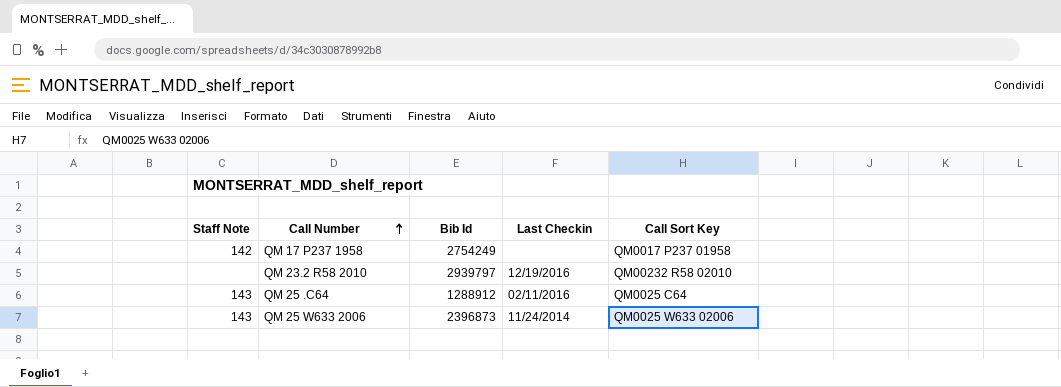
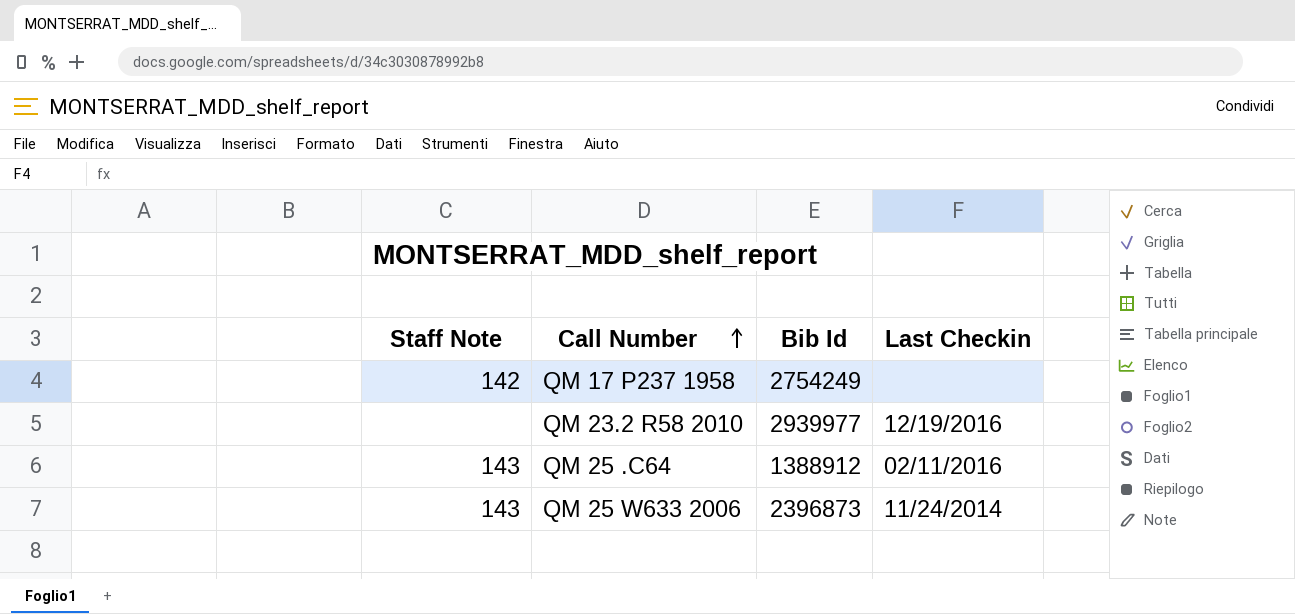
column Call Sort Key | position: 5 -> none
QM 23.2 R58 2010 | Bib Id: 2939797 -> 2939977
QM 25 .C64 | Bib Id: 1288912 -> 1388912

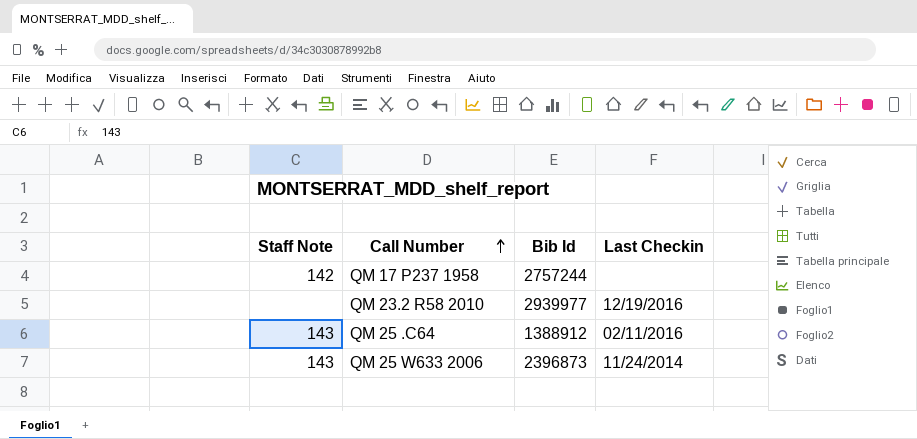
QM 17 P237 1958 | Bib Id: 2754249 -> 2757244

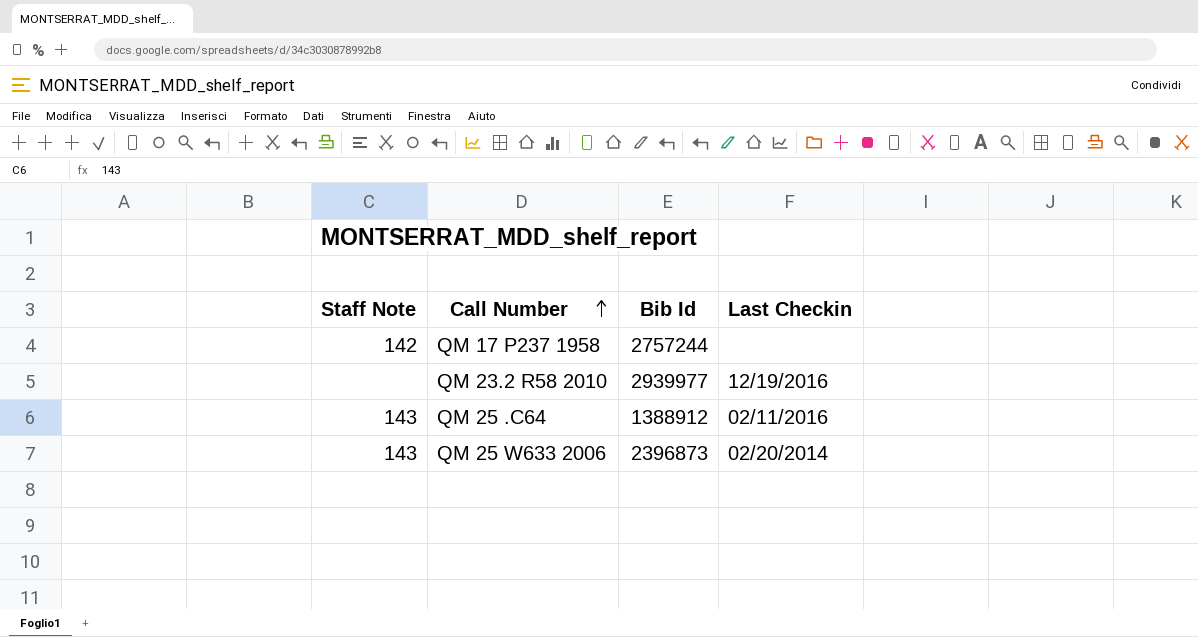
QM 25 W633 2006 | Last Checkin: 11/24/2014 -> 02/20/2014

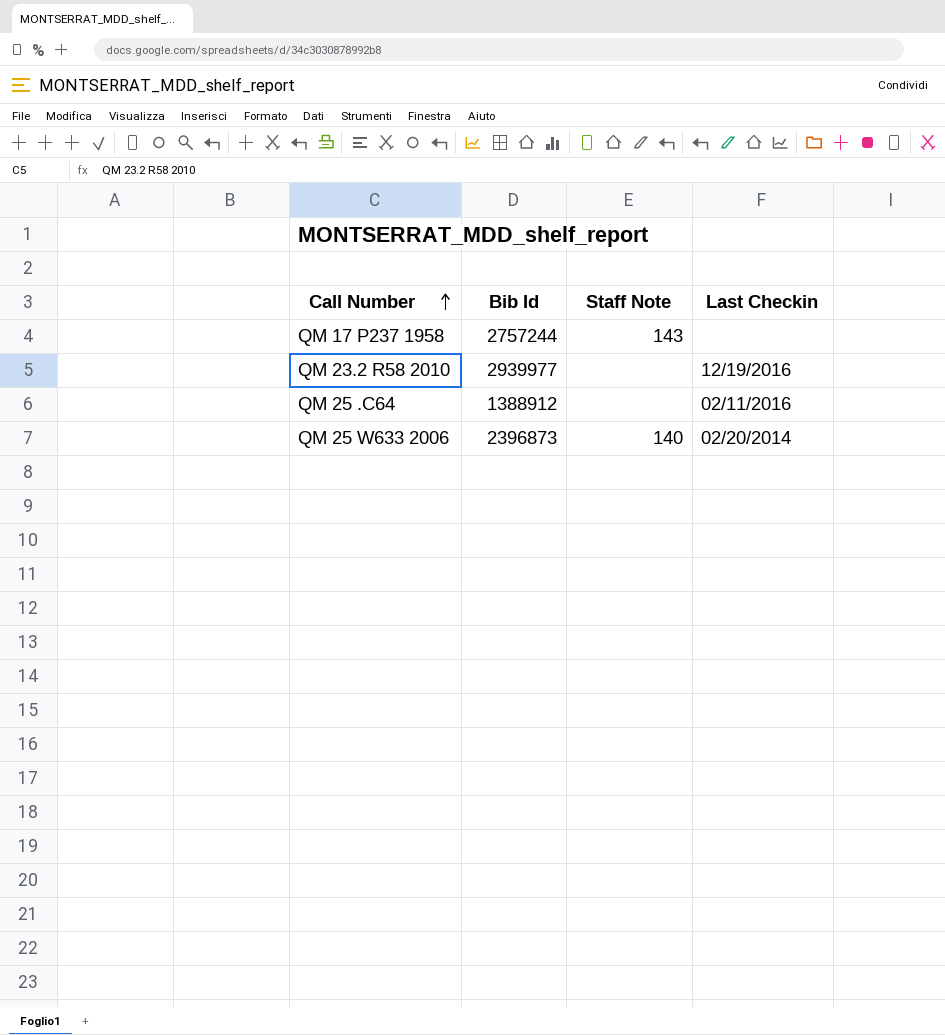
column Staff Note | position: 1 -> 3
QM 17 P237 1958 | Staff Note: 142 -> 143
QM 25 .C64 | Staff Note: 143 -> none
QM 25 W633 2006 | Staff Note: 143 -> 140

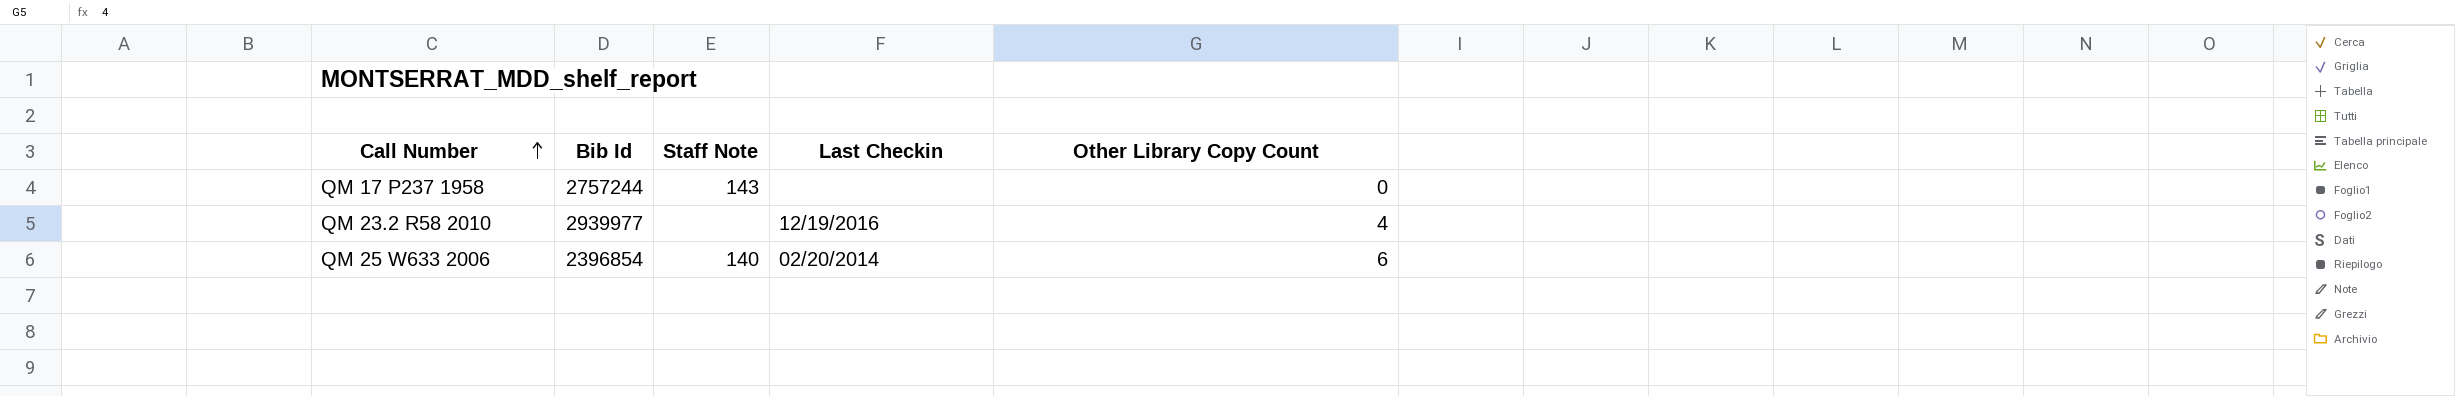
column Other Library Copy Count | position: none -> 5
row QM 25 .C64: 1388912 | none | 02/11/2016 -> none
QM 25 W633 2006 | Bib Id: 2396873 -> 2396854

